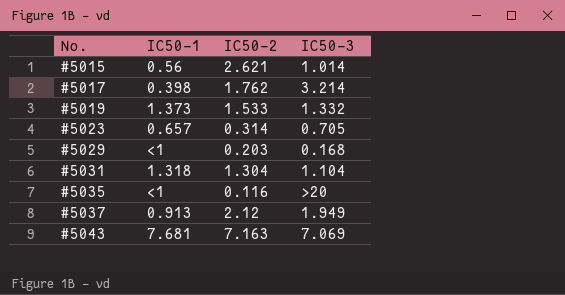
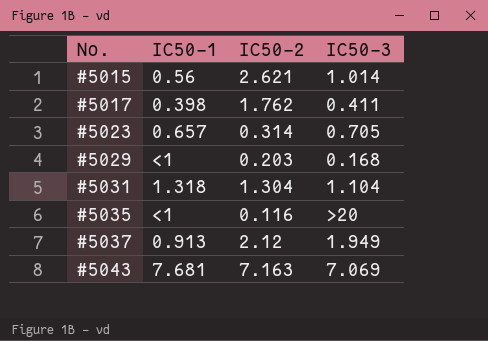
row #5019: 1.373 | 1.533 | 1.332 -> none
#5017 | IC50-3: 3.214 -> 0.411

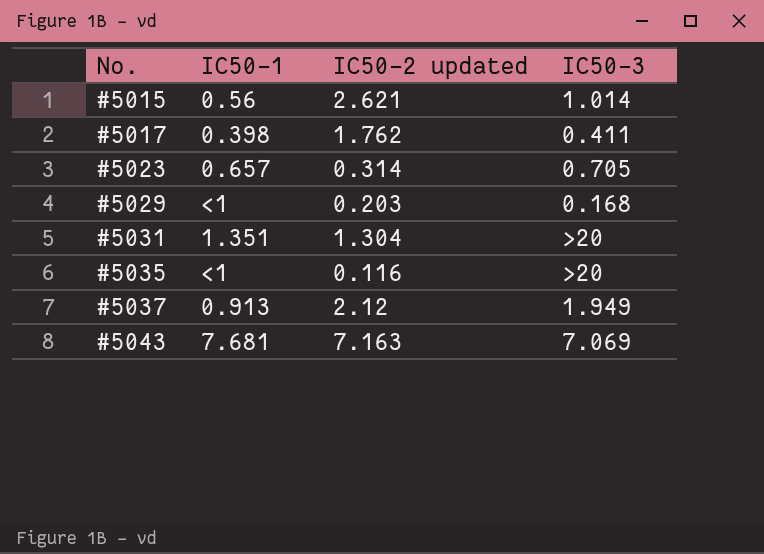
column name: IC50-2 -> IC50-2 updated
#5031 | IC50-1: 1.318 -> 1.351
#5031 | IC50-3: 1.104 -> >20

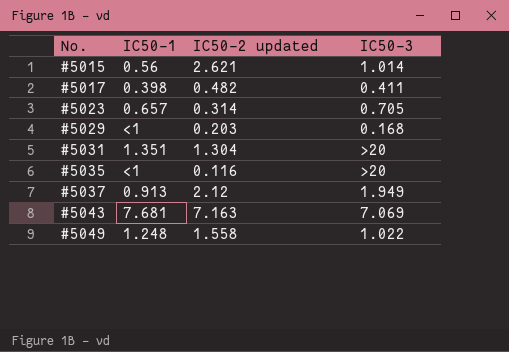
#5017 | IC50-2 updated: 1.762 -> 0.482
row #5049: none -> 1.248 | 1.558 | 1.022

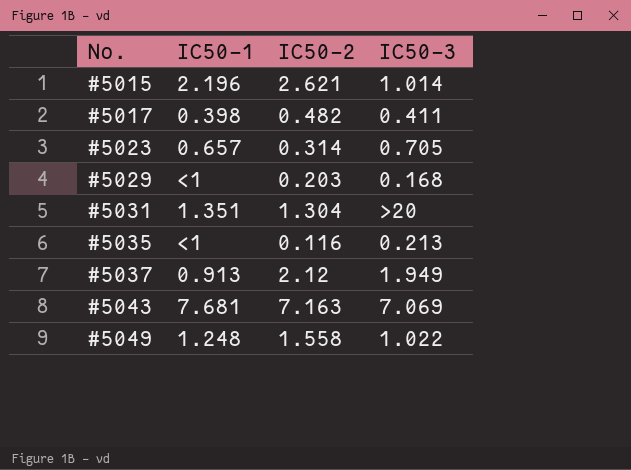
column name: IC50-2 updated -> IC50-2
#5015 | IC50-1: 0.56 -> 2.196
#5035 | IC50-3: >20 -> 0.213

